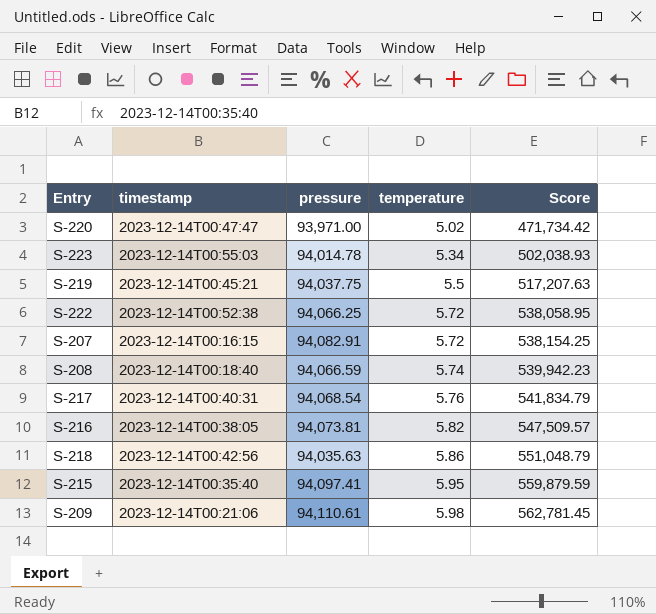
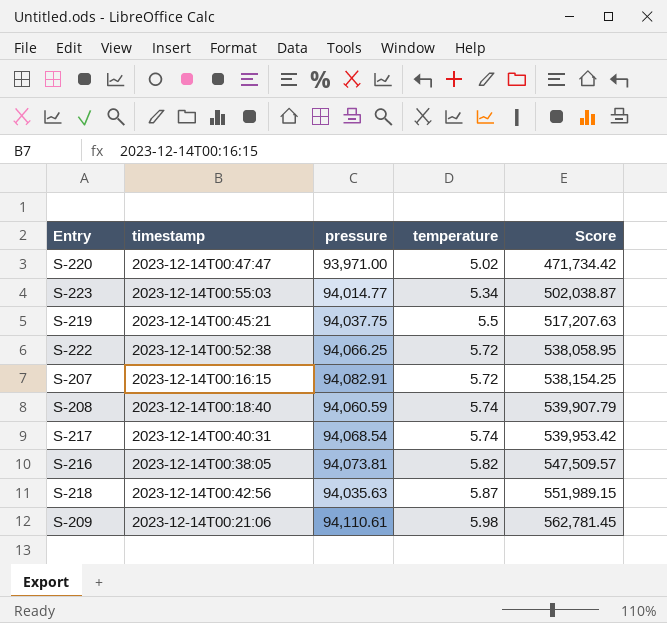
row S-215: 2023-12-14T00:35:40 | 94,097.41 | 5.95 | 559,879.59 -> none
S-223 | pressure: 94,014.78 -> 94,014.77
S-223 | Score: 502,038.93 -> 502,038.87
S-208 | pressure: 94,066.59 -> 94,060.59
S-208 | Score: 539,942.23 -> 539,907.79
S-217 | temperature: 5.76 -> 5.74
S-217 | Score: 541,834.79 -> 539,953.42
S-218 | temperature: 5.86 -> 5.87
S-218 | Score: 551,048.79 -> 551,989.15

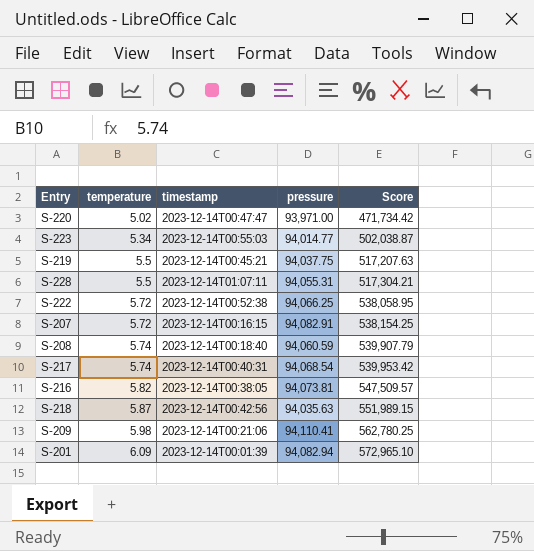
column temperature | position: 4 -> 2
row S-228: none -> 5.5 | 2023-12-14T01:07:11 | 94,055.31 | 517,304.21
S-209 | pressure: 94,110.61 -> 94,110.41
S-209 | Score: 562,781.45 -> 562,780.25
row S-201: none -> 6.09 | 2023-12-14T00:01:39 | 94,082.94 | 572,965.10

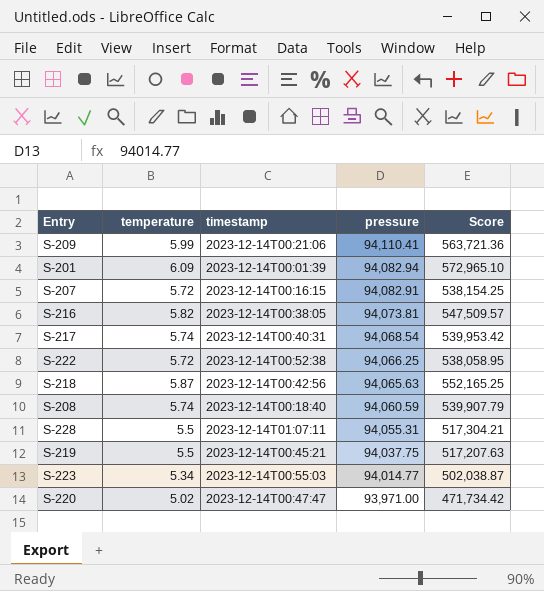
row order: temperature ascending -> pressure descending
S-209 | temperature: 5.98 -> 5.99
S-209 | Score: 562,780.25 -> 563,721.36
S-218 | pressure: 94,035.63 -> 94,065.63
S-218 | Score: 551,989.15 -> 552,165.25

